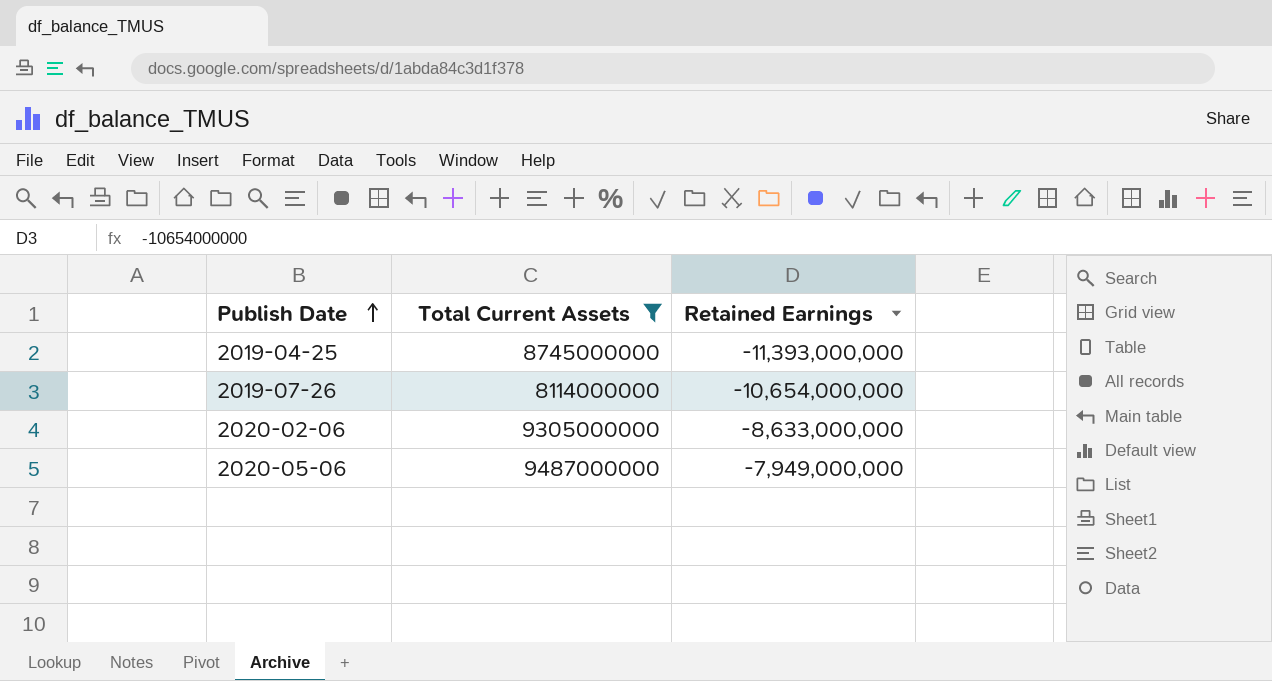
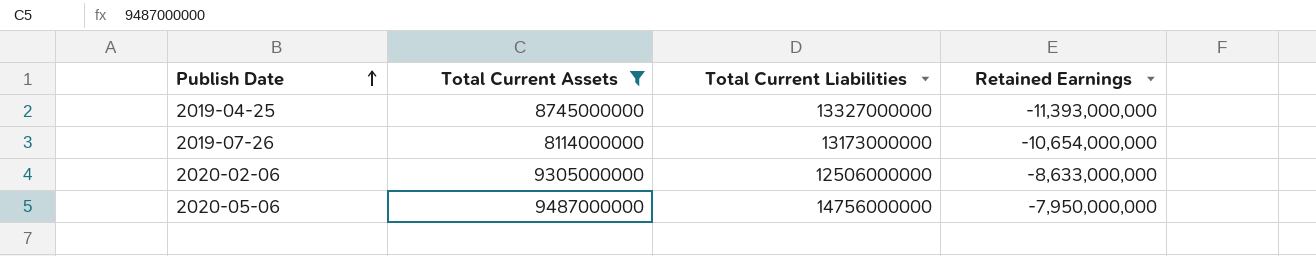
column Total Current Liabilities | position: none -> 3
2020-05-06 | Retained Earnings: -7,949,000,000 -> -7,950,000,000

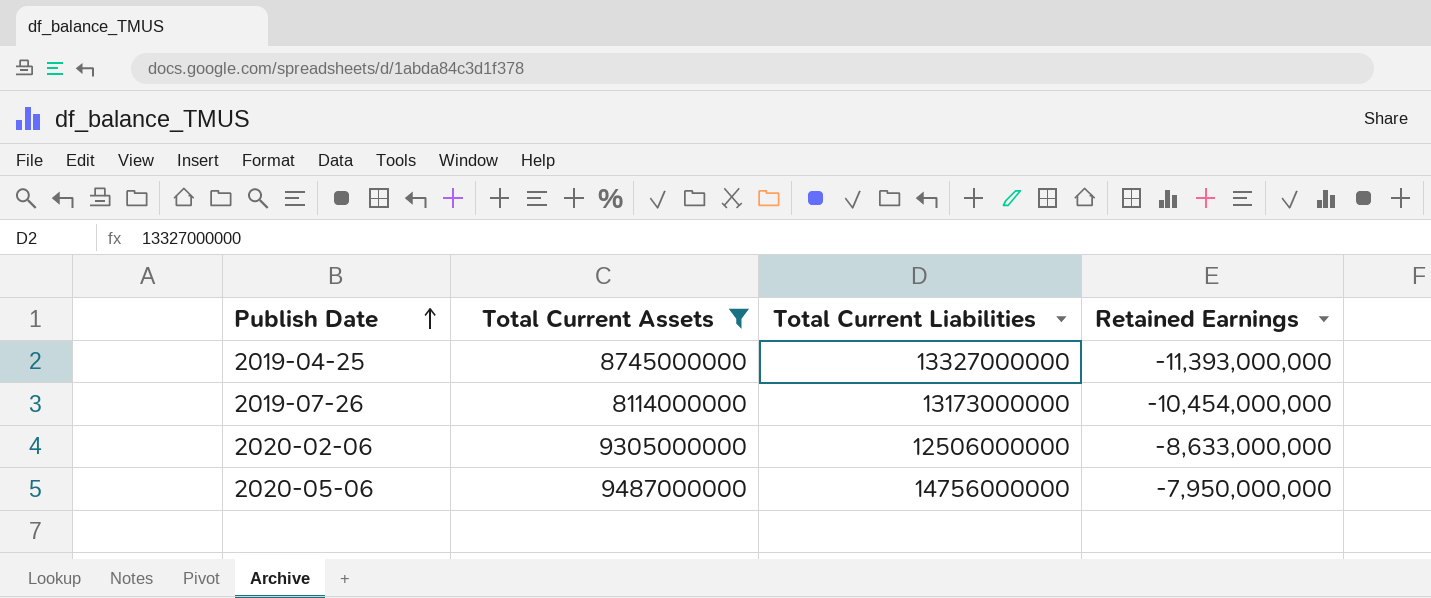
2019-07-26 | Retained Earnings: -10,654,000,000 -> -10,454,000,000

